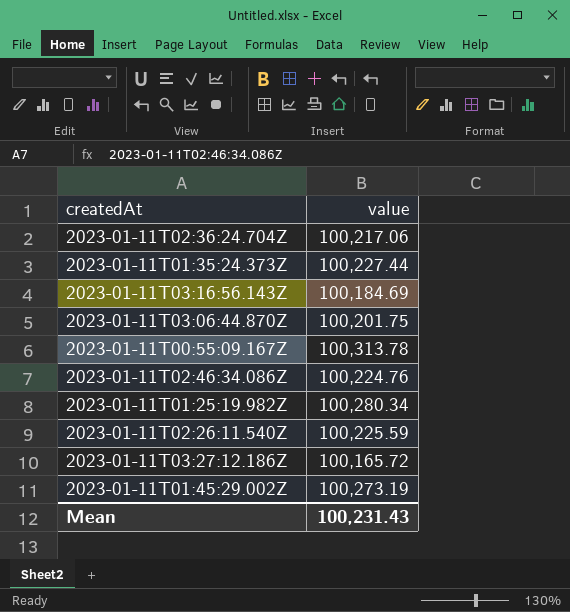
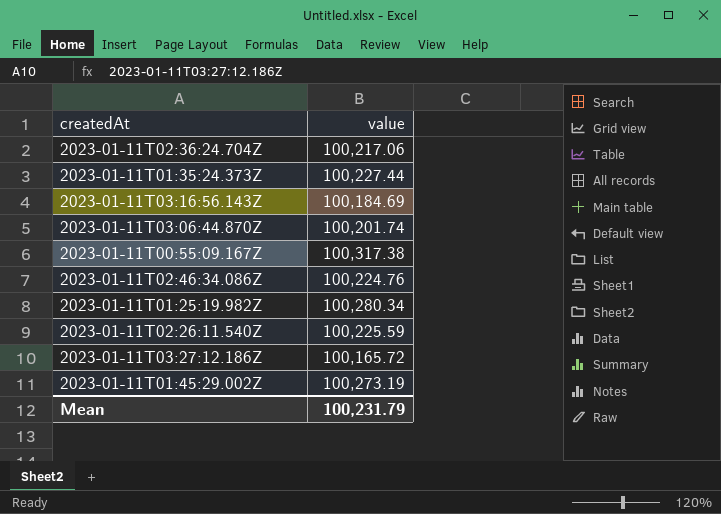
2023-01-11T03:06:44.870Z | value: 100,201.75 -> 100,201.74
2023-01-11T00:55:09.167Z | value: 100,313.78 -> 100,317.38
Mean | value: 100,231.43 -> 100,231.79

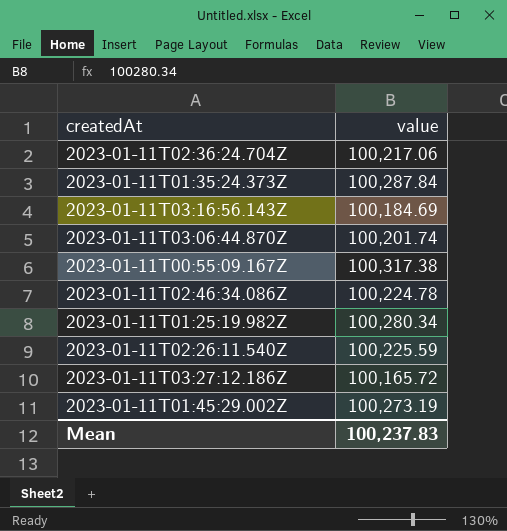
2023-01-11T01:35:24.373Z | value: 100,227.44 -> 100,287.84
2023-01-11T02:46:34.086Z | value: 100,224.76 -> 100,224.78
Mean | value: 100,231.79 -> 100,237.83

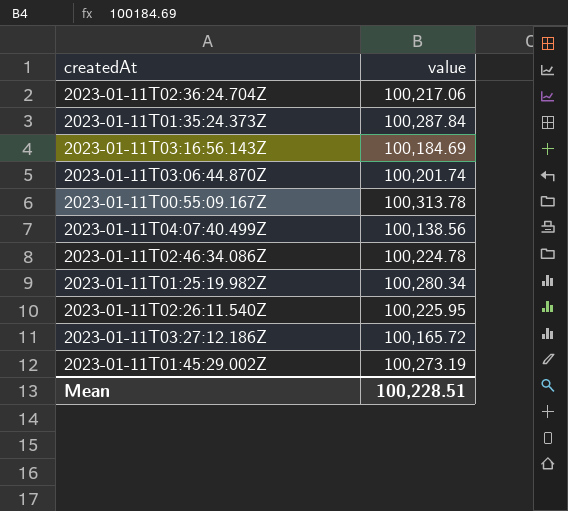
2023-01-11T00:55:09.167Z | value: 100,317.38 -> 100,313.78
row 2023-01-11T04:07:40.499Z: none -> 100,138.56
2023-01-11T02:26:11.540Z | value: 100,225.59 -> 100,225.95
Mean | value: 100,237.83 -> 100,228.51

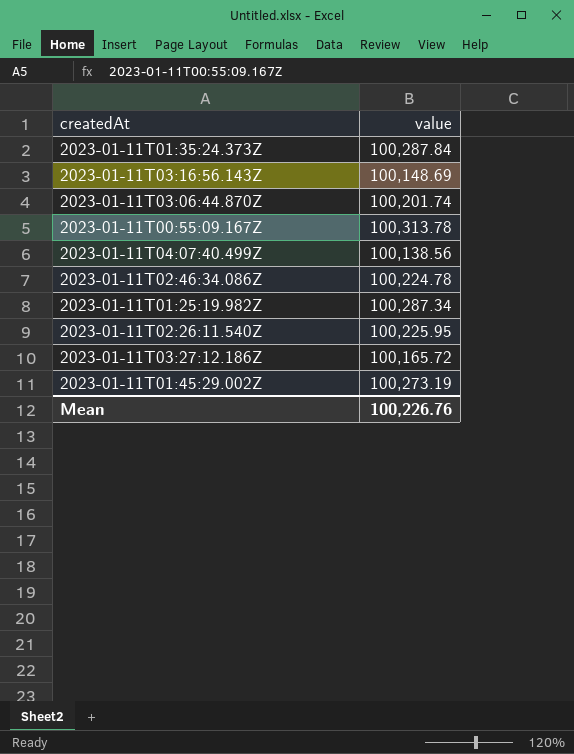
row 2023-01-11T02:36:24.704Z: 100,217.06 -> none
2023-01-11T03:16:56.143Z | value: 100,184.69 -> 100,148.69
2023-01-11T01:25:19.982Z | value: 100,280.34 -> 100,287.34
Mean | value: 100,228.51 -> 100,226.76

